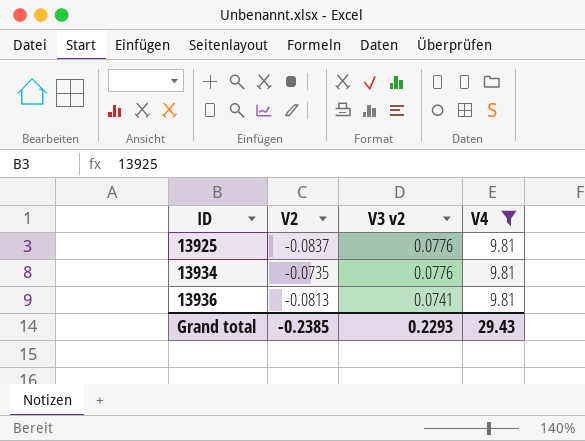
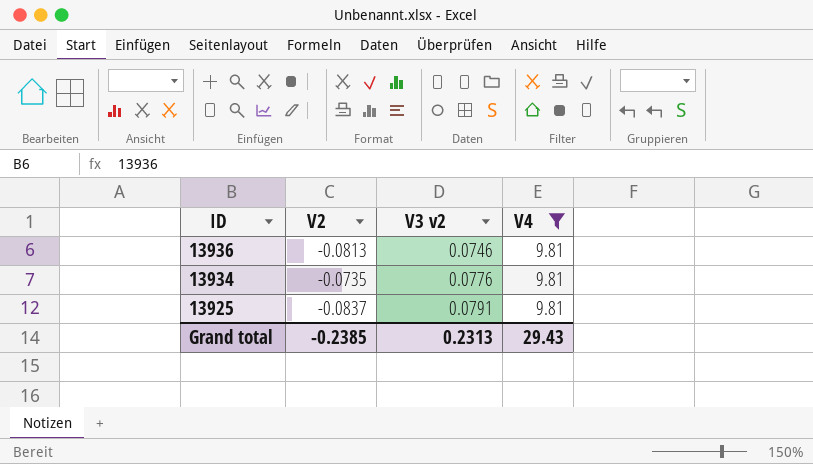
row order: ID ascending -> ID descending
13936 | V3 v2: 0.0741 -> 0.0746
13925 | V3 v2: 0.0776 -> 0.0791
Grand total | V3 v2: 0.2293 -> 0.2313

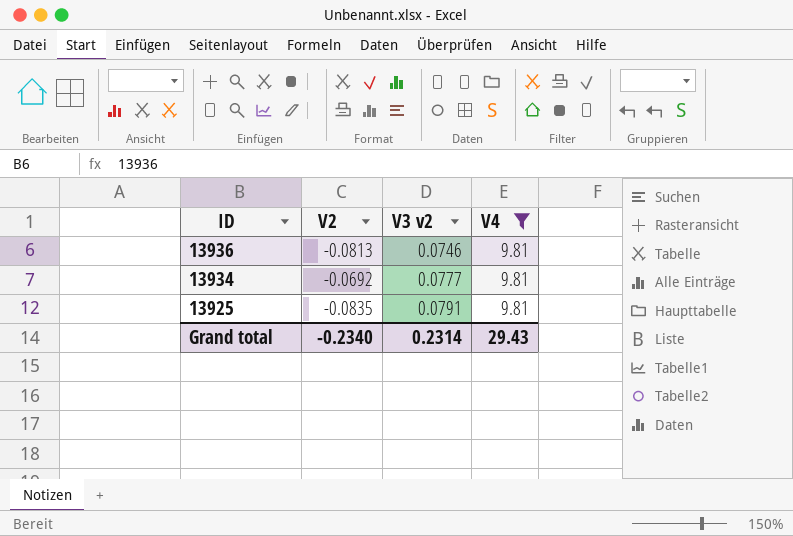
13934 | V2: -0.0735 -> -0.0692
13934 | V3 v2: 0.0776 -> 0.0777
13925 | V2: -0.0837 -> -0.0835
Grand total | V2: -0.2385 -> -0.2340
Grand total | V3 v2: 0.2313 -> 0.2314

